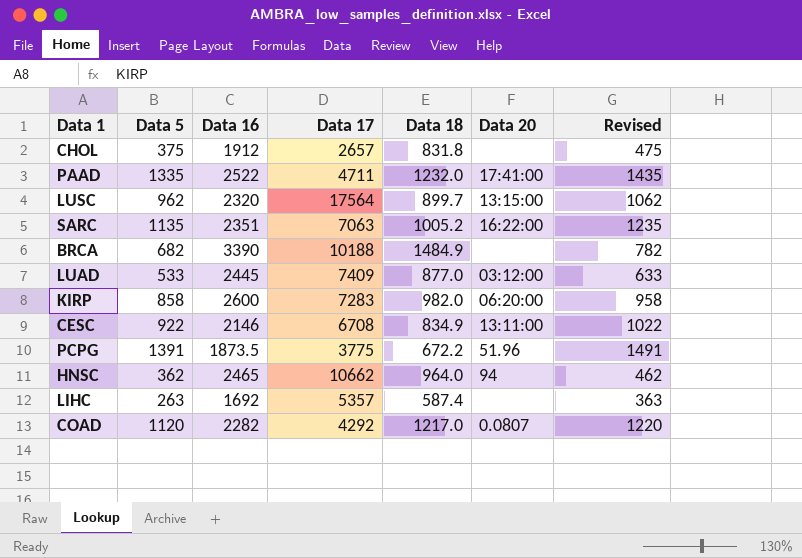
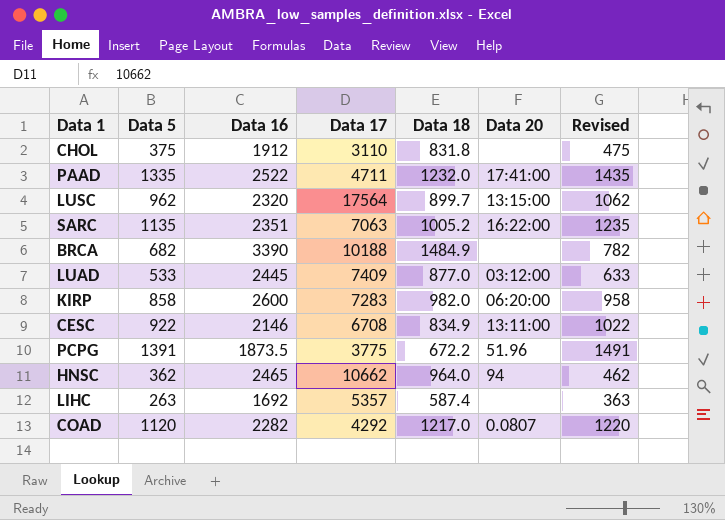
CHOL | Data 17: 2657 -> 3110

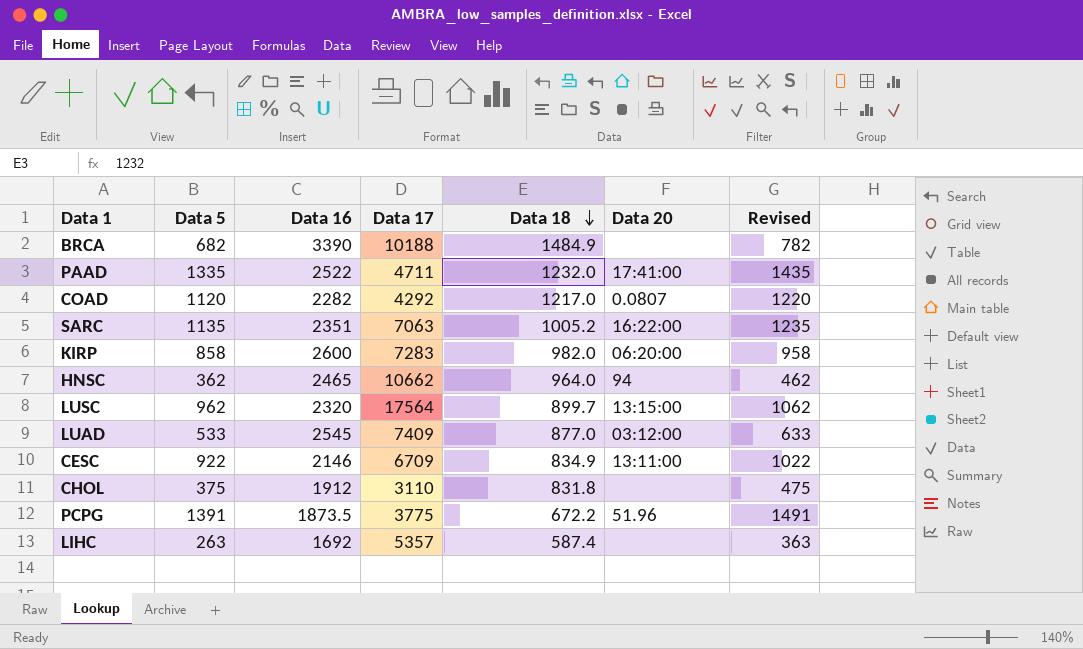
row order: none -> Data 18 descending
LUAD | Data 16: 2445 -> 2545
CESC | Data 17: 6708 -> 6709

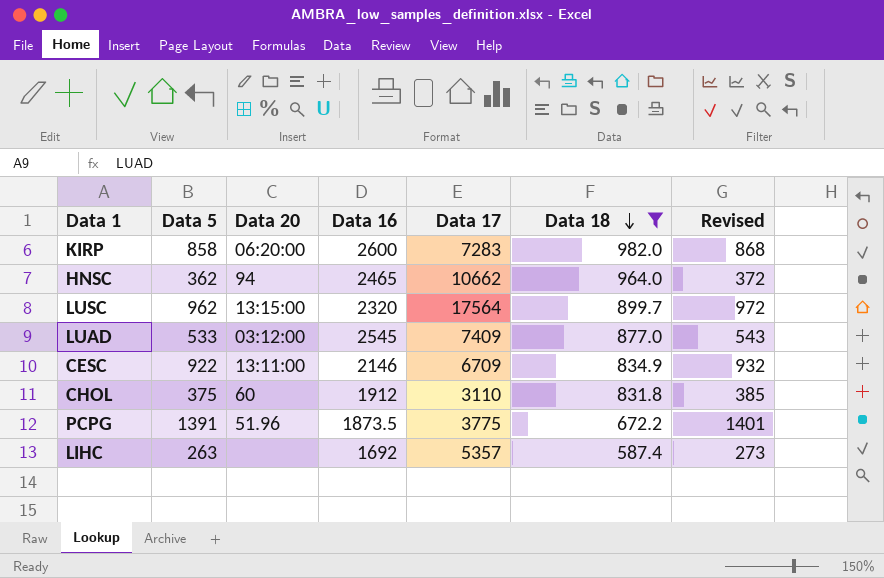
filter: none -> Data 18 <= 982.0
column Data 20 | position: 6 -> 3
column Revised | formula: [Data 5] + 100 -> [Data 5] + 10
CHOL | Data 20: none -> 60

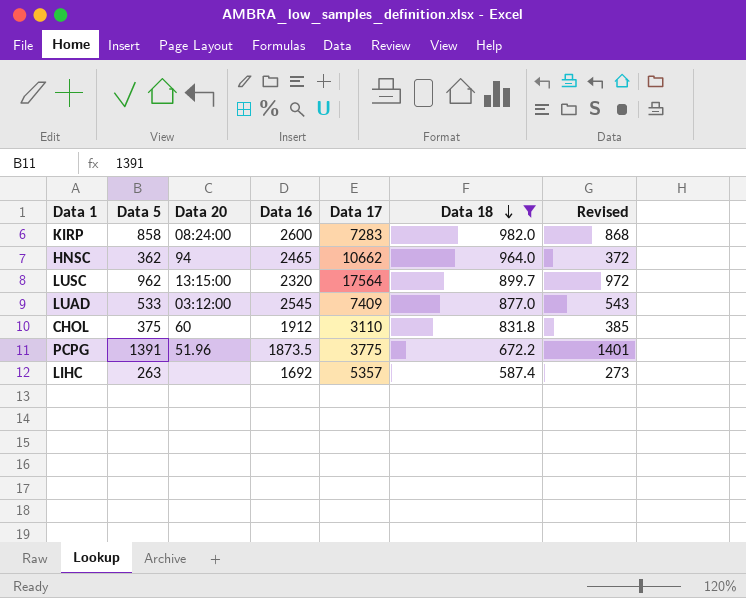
row CESC: 922 | 13:11:00 | 2146 | 6709 | 834.9 | 932 -> none
KIRP | Data 20: 06:20:00 -> 08:24:00

